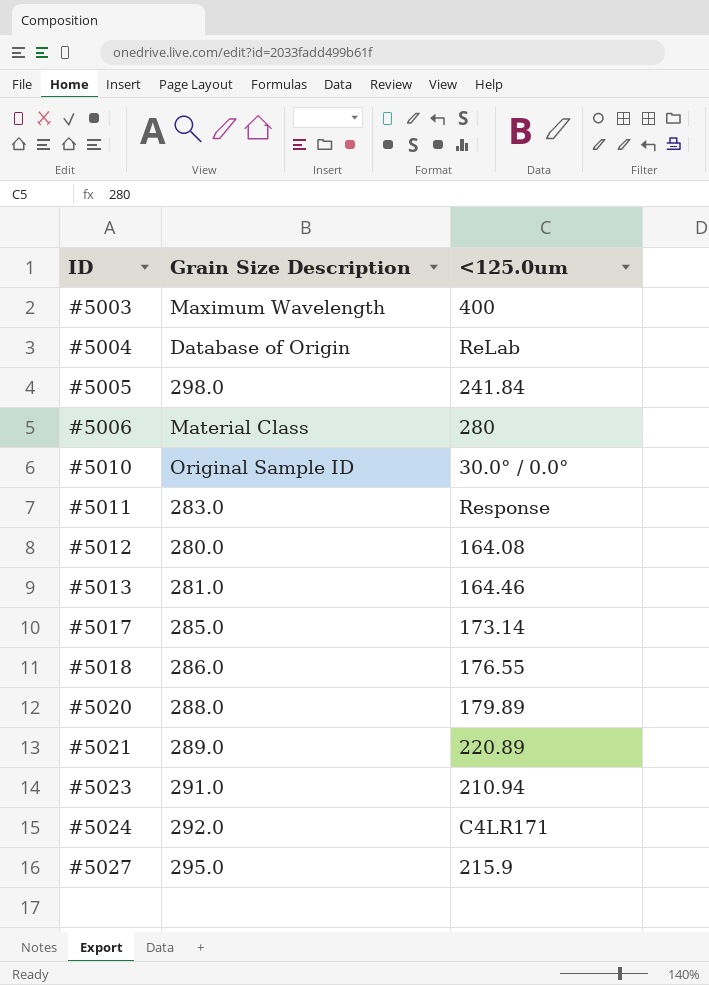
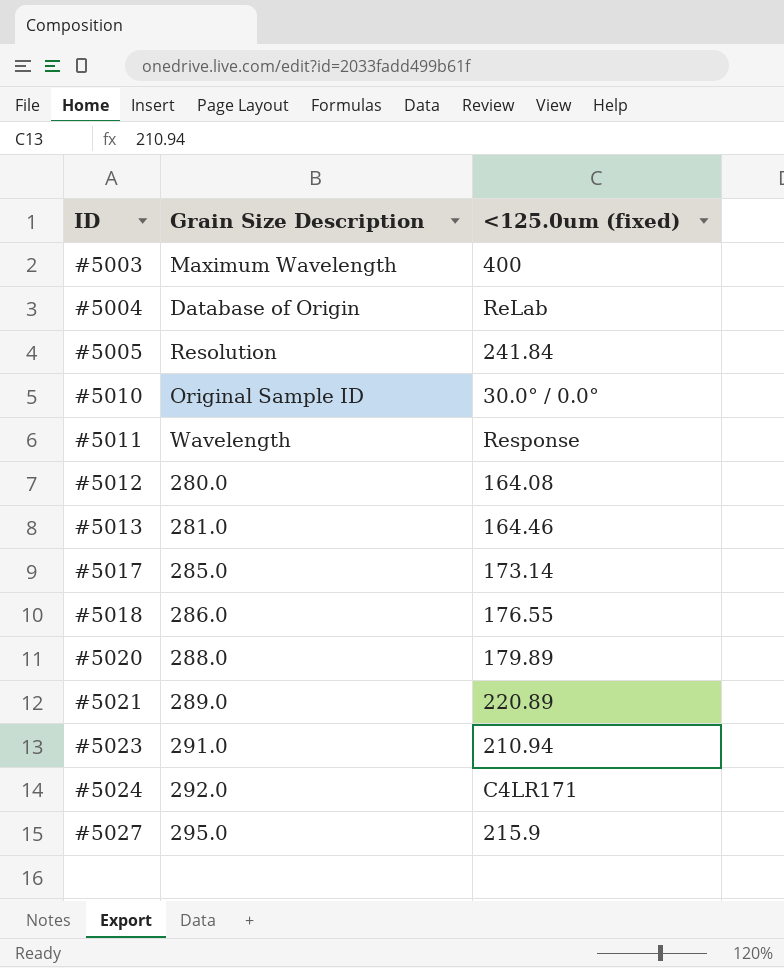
column name: <125.0um -> <125.0um (fixed)
row #5006: Material Class | 280 -> none
#5005 | Grain Size Description: 298.0 -> Resolution
#5011 | Grain Size Description: 283.0 -> Wavelength

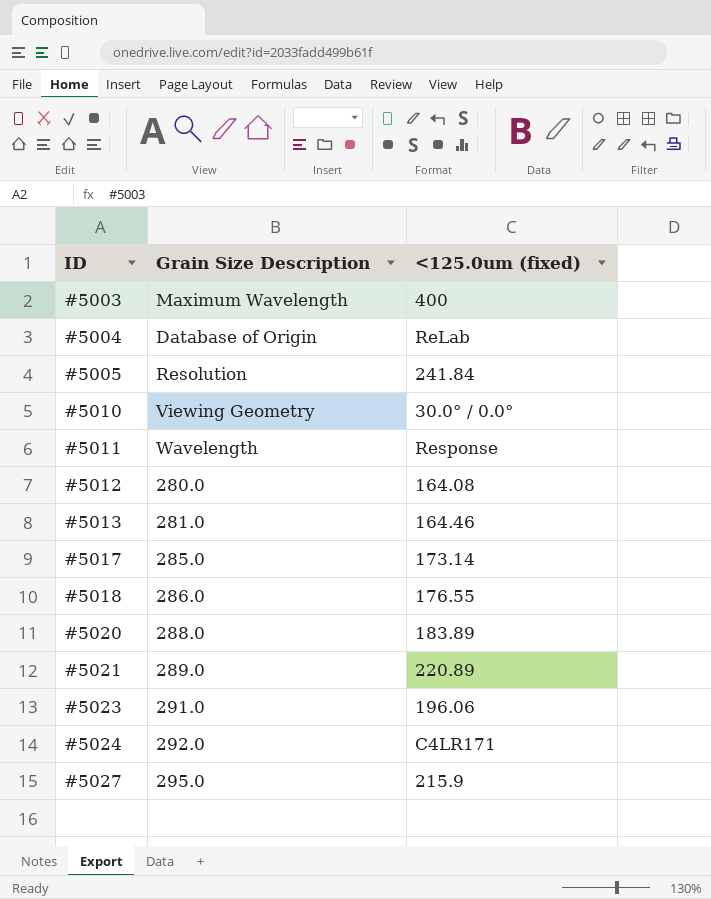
#5010 | Grain Size Description: Original Sample ID -> Viewing Geometry
#5020 | <125.0um (fixed): 179.89 -> 183.89
#5023 | <125.0um (fixed): 210.94 -> 196.06

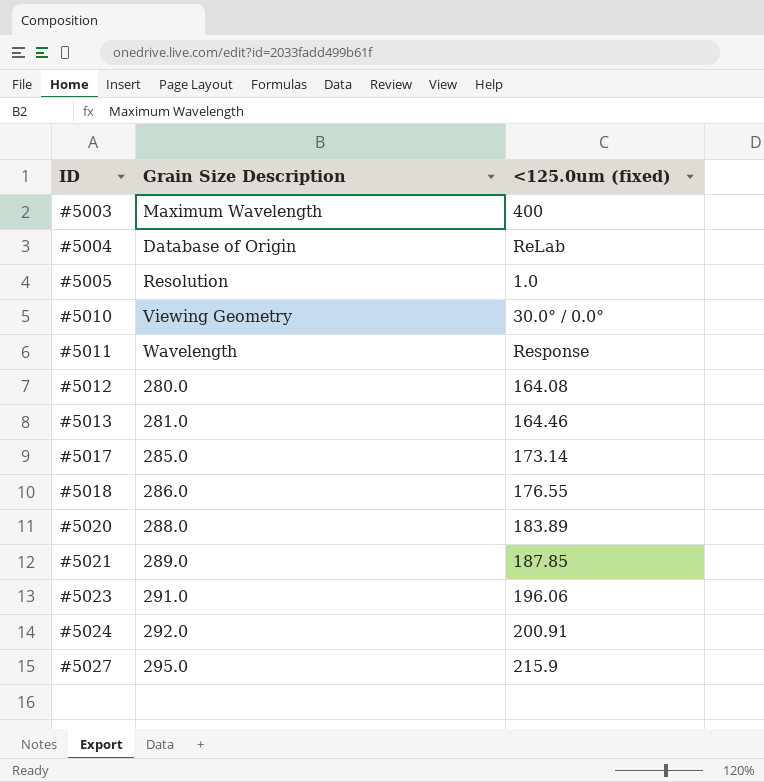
#5005 | <125.0um (fixed): 241.84 -> 1.0
#5021 | <125.0um (fixed): 220.89 -> 187.85
#5024 | <125.0um (fixed): C4LR171 -> 200.91

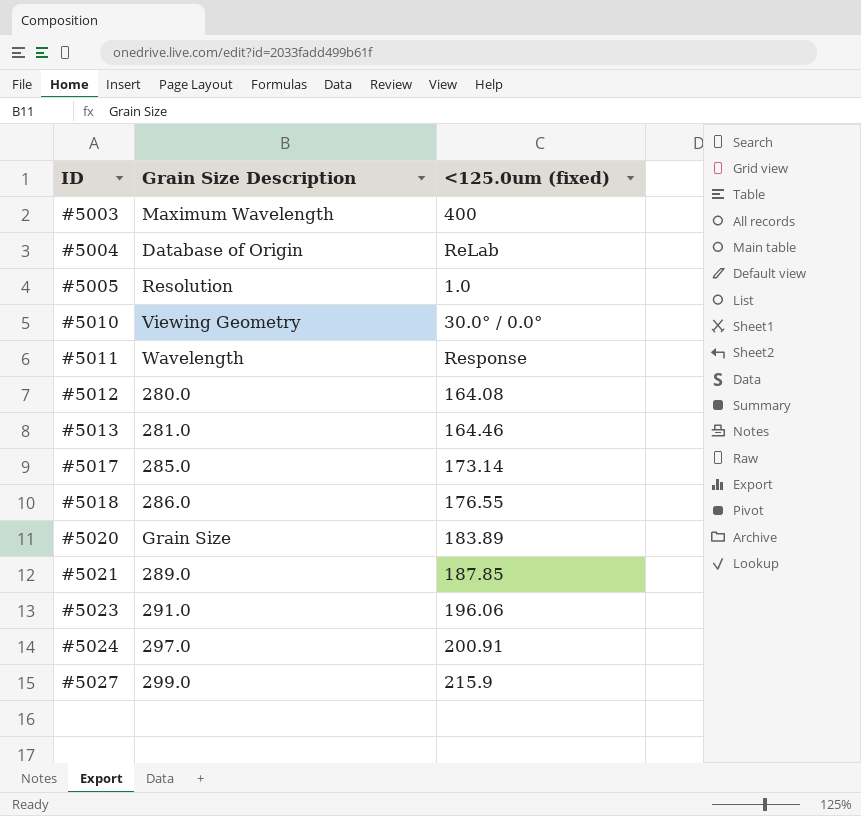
#5020 | Grain Size Description: 288.0 -> Grain Size
#5024 | Grain Size Description: 292.0 -> 297.0
#5027 | Grain Size Description: 295.0 -> 299.0

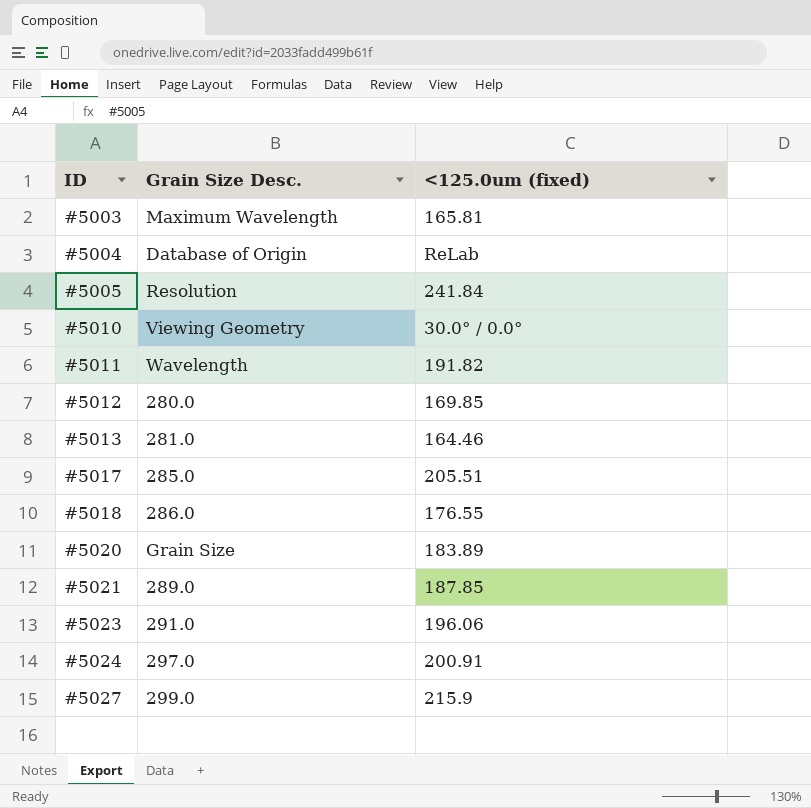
column name: Grain Size Description -> Grain Size Desc.
#5003 | <125.0um (fixed): 400 -> 165.81
#5005 | <125.0um (fixed): 1.0 -> 241.84
#5011 | <125.0um (fixed): Response -> 191.82
#5012 | <125.0um (fixed): 164.08 -> 169.85
#5017 | <125.0um (fixed): 173.14 -> 205.51

